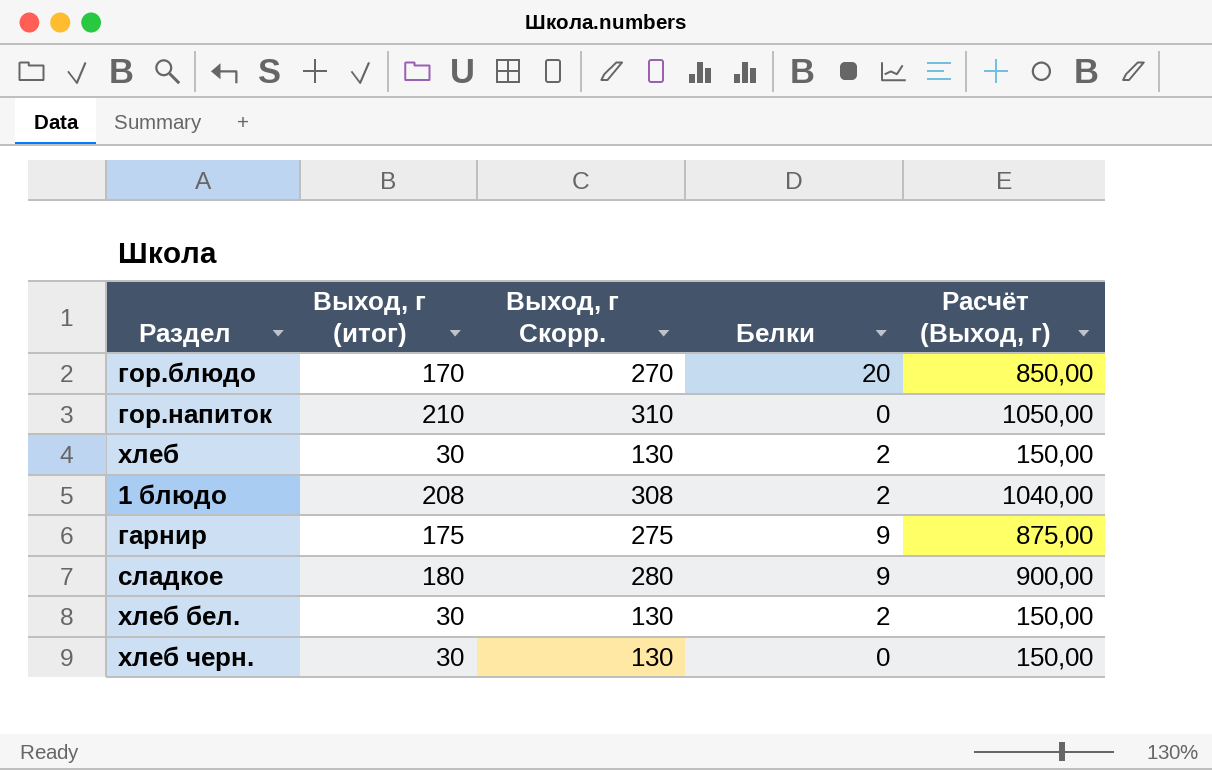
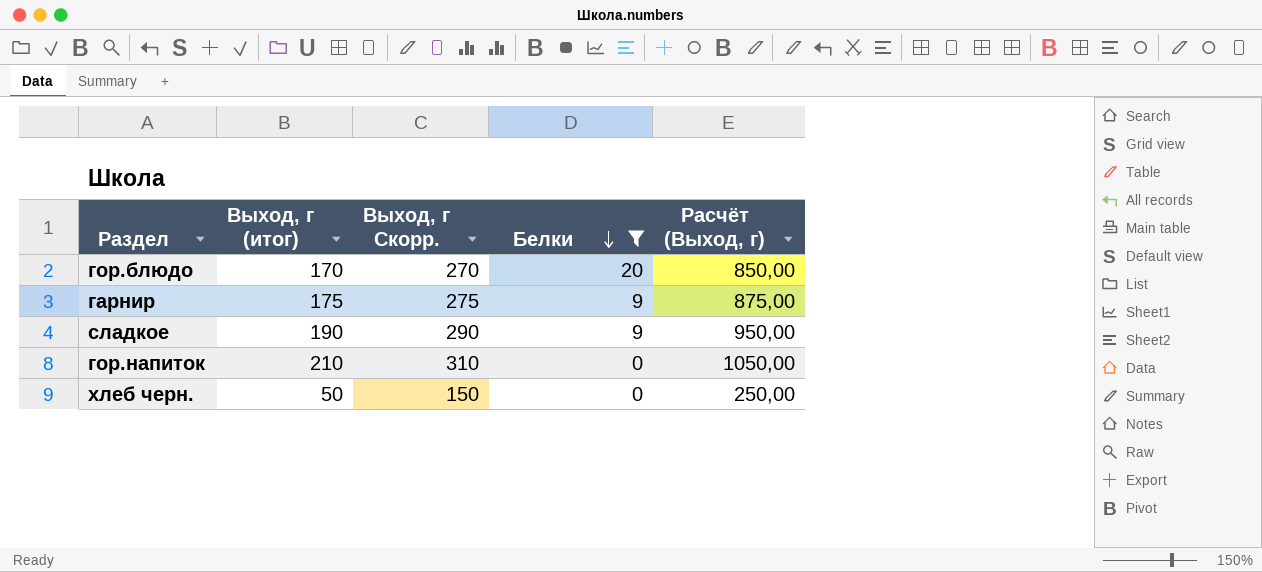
filter: none -> Белки != 2
row order: none -> Белки descending
сладкое | Выход, г (итог): 180 -> 190
сладкое | Выход, г Скорр.: 280 -> 290
сладкое | Расчёт (Выход, г): 900,00 -> 950,00
хлеб черн. | Выход, г (итог): 30 -> 50
хлеб черн. | Выход, г Скорр.: 130 -> 150
хлеб черн. | Расчёт (Выход, г): 150,00 -> 250,00

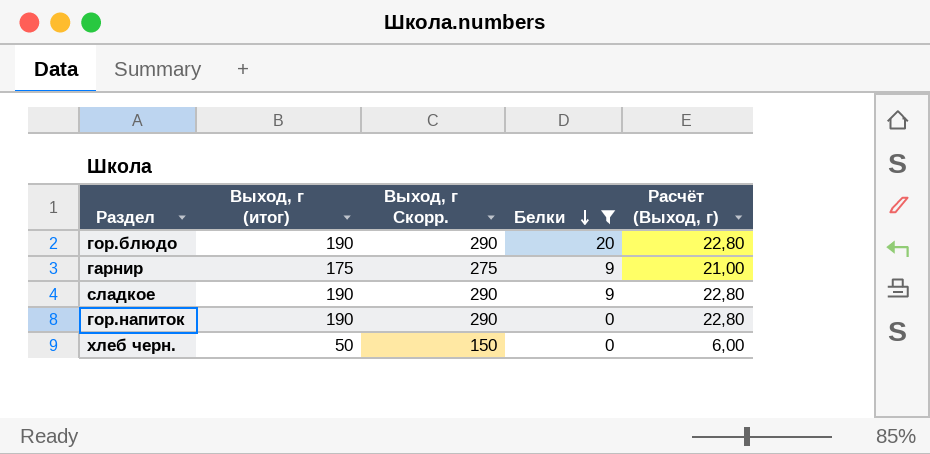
column Расчёт (Выход, г) | formula: [Выход, г (итог)] * 5 -> [Выход, г (итог)] * 0,12
гор.блюдо | Выход, г (итог): 170 -> 190
гор.блюдо | Выход, г Скорр.: 270 -> 290
гор.напиток | Выход, г (итог): 210 -> 190
гор.напиток | Выход, г Скорр.: 310 -> 290

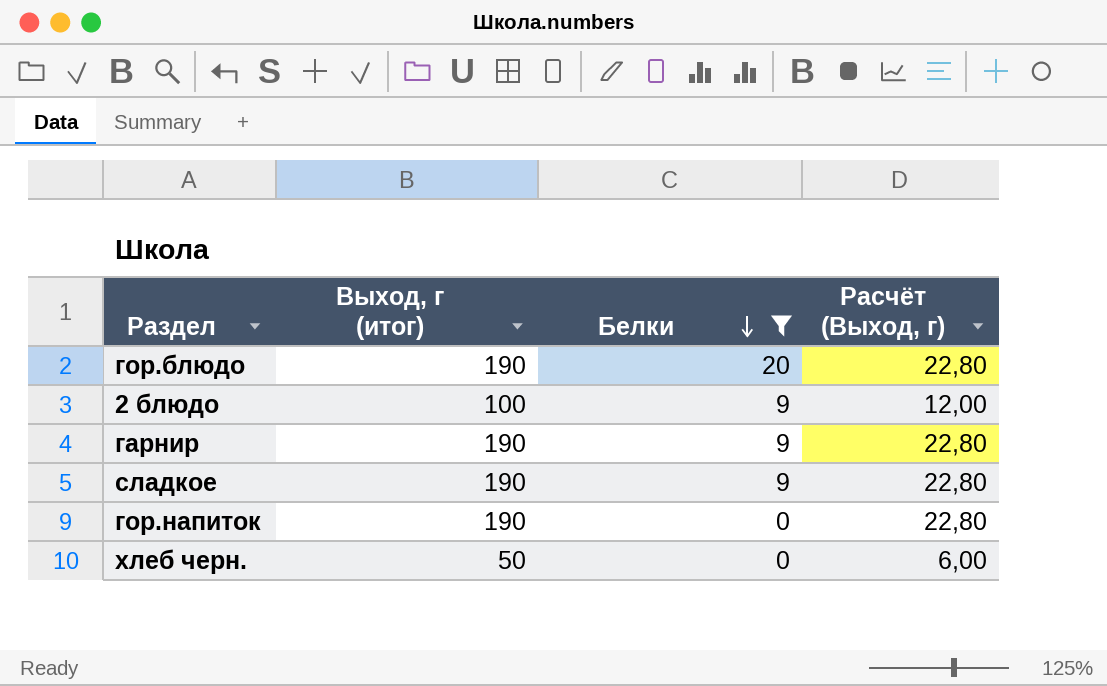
column Выход, г Скорр. | formula: [Выход, г (итог)] + 100 -> none
row 2 блюдо: none -> 100 | 9 | 12,00
гарнир | Выход, г (итог): 175 -> 190
гарнир | Расчёт (Выход, г): 21,00 -> 22,80

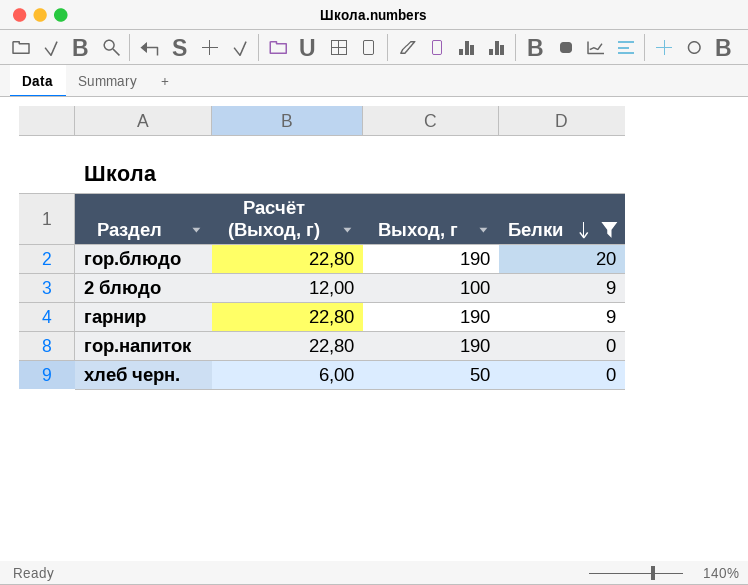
column Расчёт (Выход, г) | position: 4 -> 2
column name: Выход, г (итог) -> Выход, г
row сладкое: 190 | 9 | 22,80 -> none

